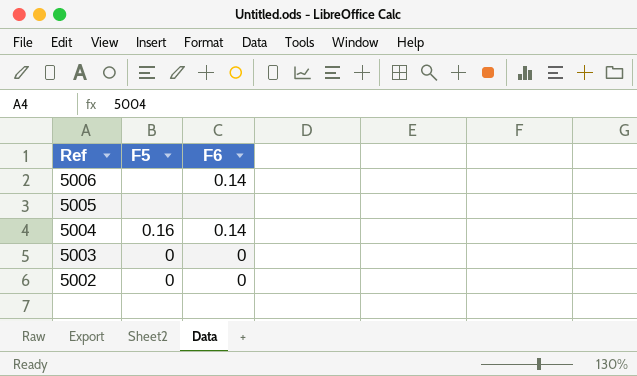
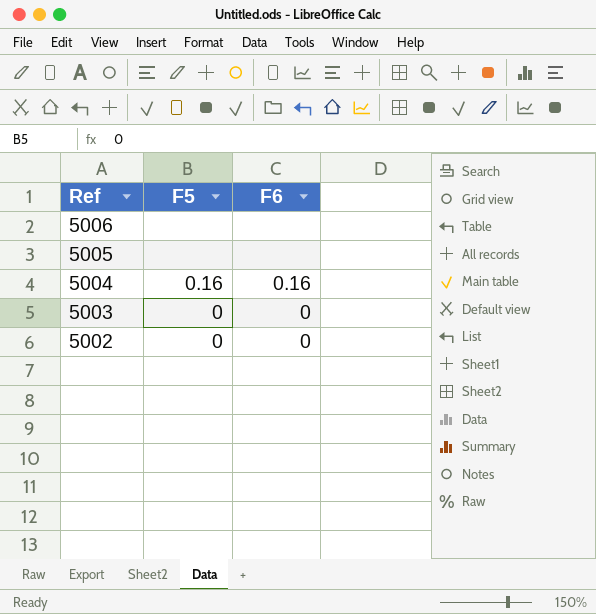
5006 | F6: 0.14 -> none
5004 | F6: 0.14 -> 0.16

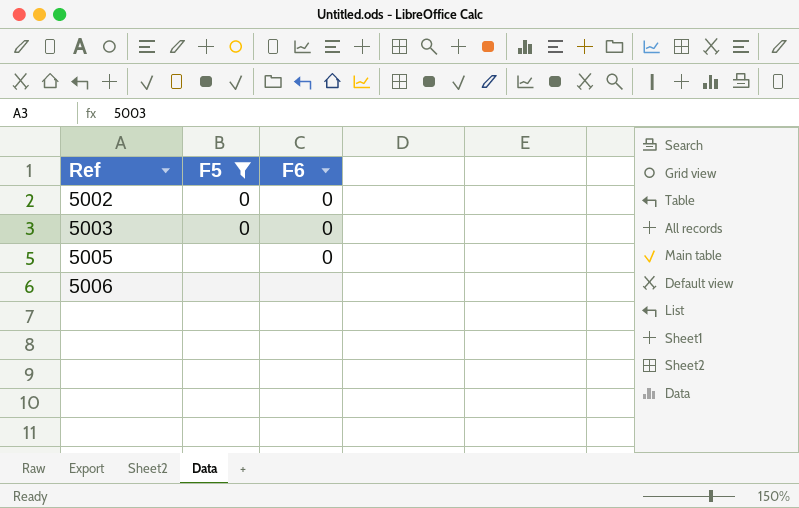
filter: none -> F5 != 0.16
row order: Ref descending -> Ref ascending
5005 | F6: none -> 0

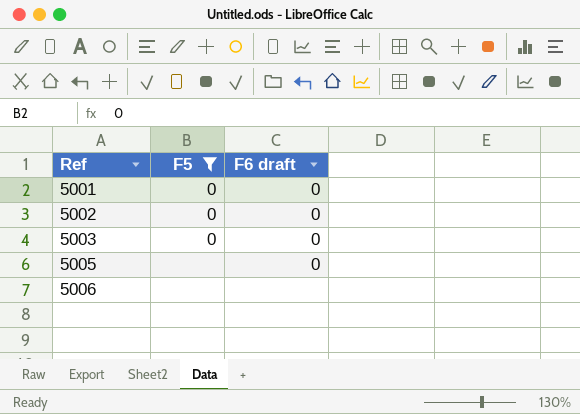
column name: F6 -> F6 draft
row 5001: none -> 0 | 0

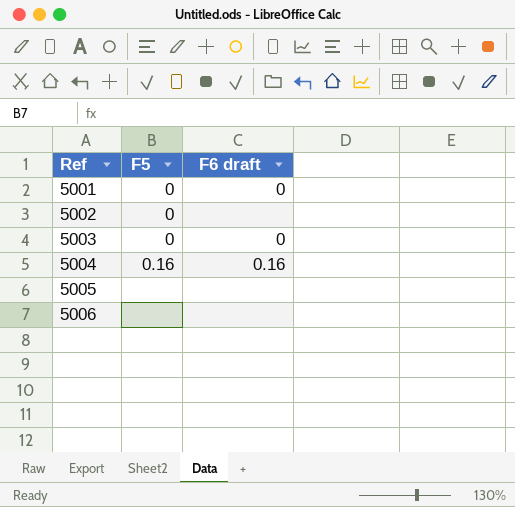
filter: F5 != 0.16 -> none
5002 | F6 draft: 0 -> none
5005 | F6 draft: 0 -> none

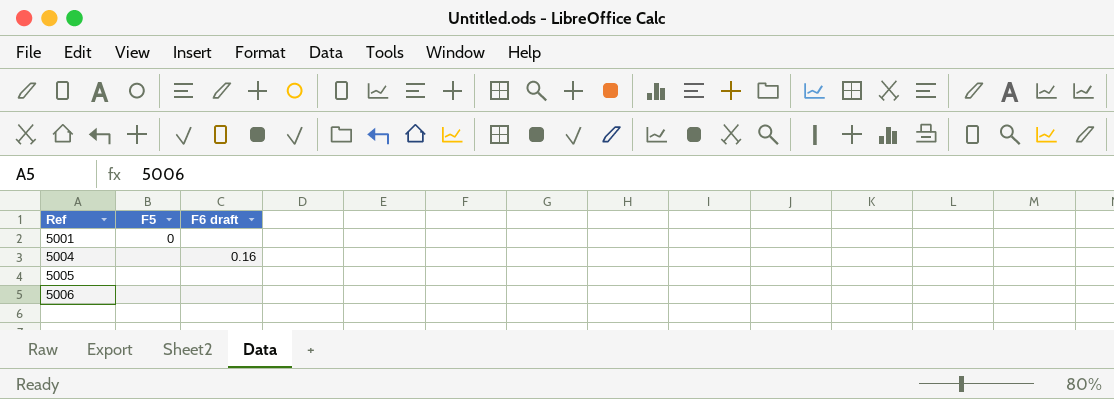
row 5002: 0 | none -> none
row 5003: 0 | 0 -> none
5001 | F6 draft: 0 -> none
5004 | F5: 0.16 -> none

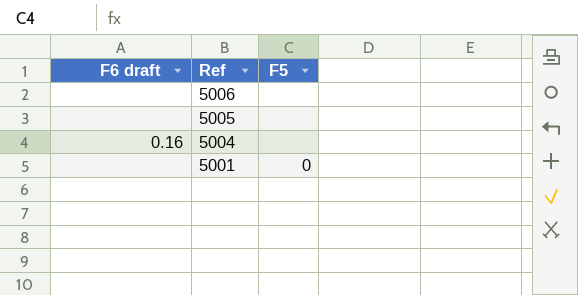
row order: Ref ascending -> Ref descending
column F6 draft | position: 3 -> 1

